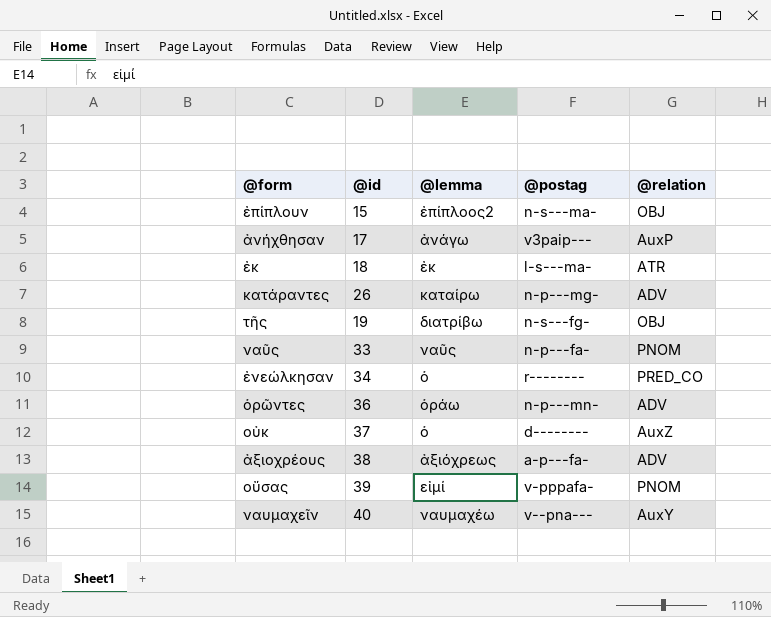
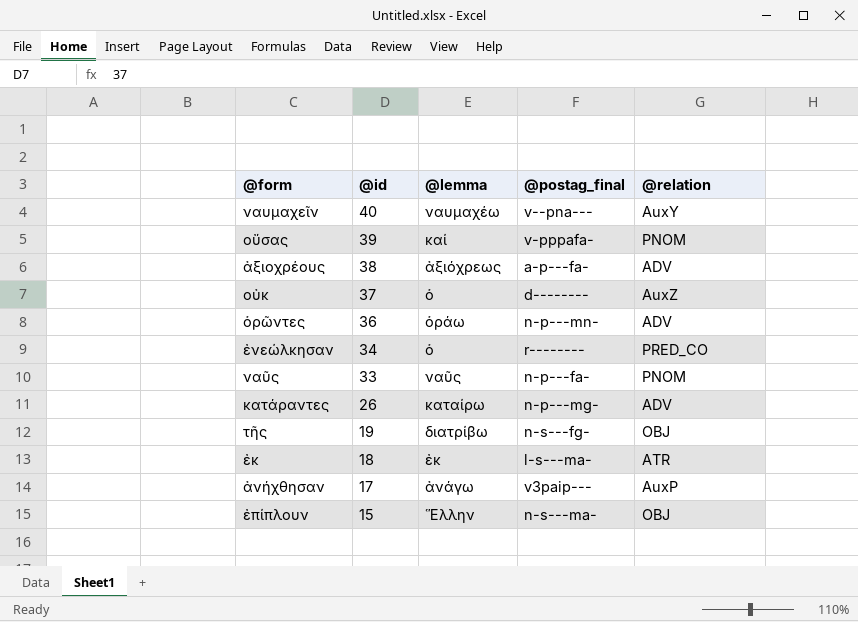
row order: none -> @id descending
column name: @postag -> @postag_final
οὔσας | @lemma: εἰμί -> καί
ἐπίπλουν | @lemma: ἐπίπλοος2 -> Ἕλλην

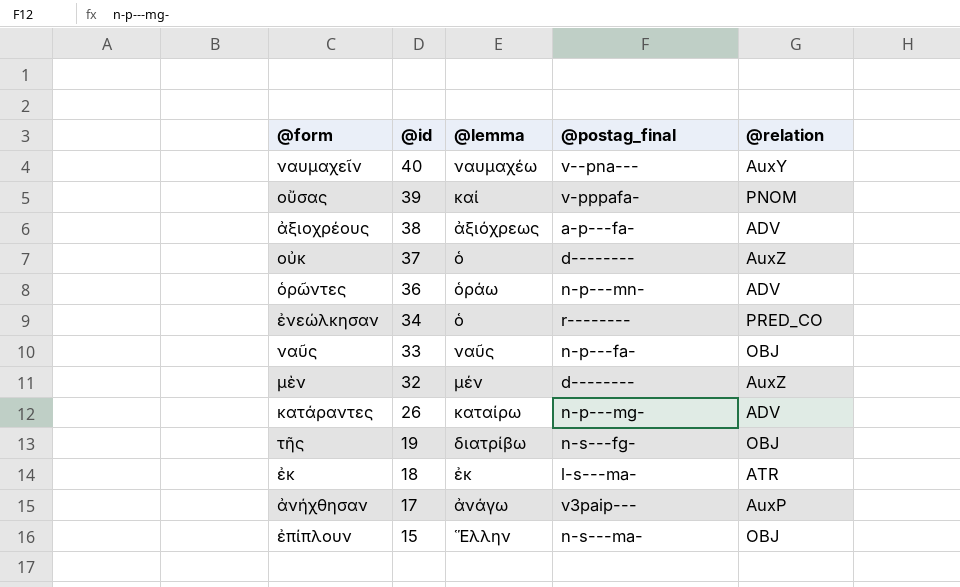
ναῦς | @relation: PNOM -> OBJ
row μὲν: none -> 32 | μέν | d-------- | AuxZ

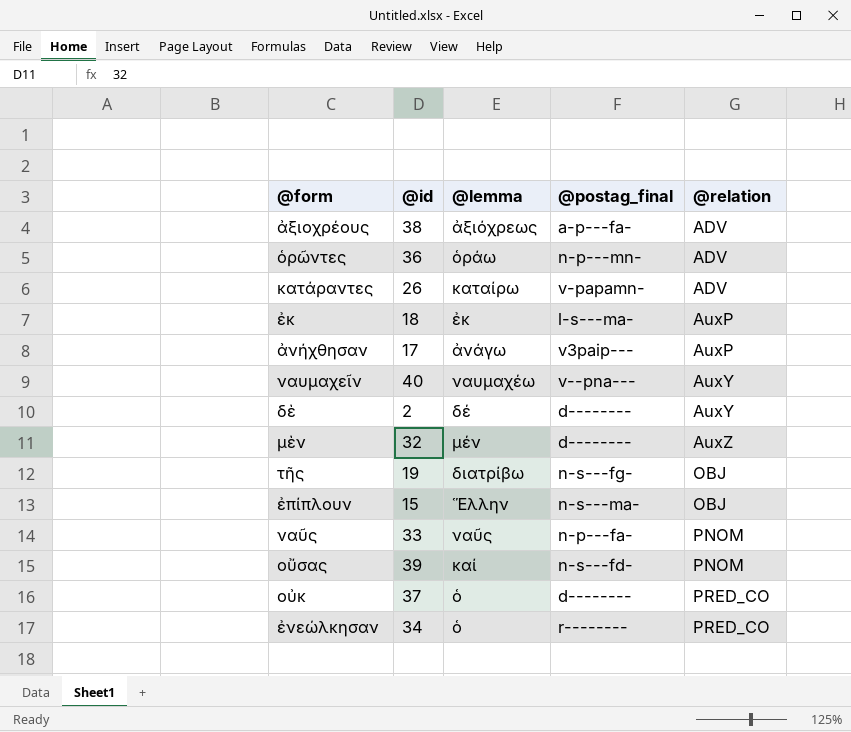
row order: @id descending -> @relation ascending
κατάραντες | @postag_final: n-p---mg- -> v-papamn-
ἐκ | @relation: ATR -> AuxP
row δὲ: none -> 2 | δέ | d-------- | AuxY
ναῦς | @relation: OBJ -> PNOM
οὔσας | @postag_final: v-pppafa- -> n-s---fd-
οὐκ | @relation: AuxZ -> PRED_CO

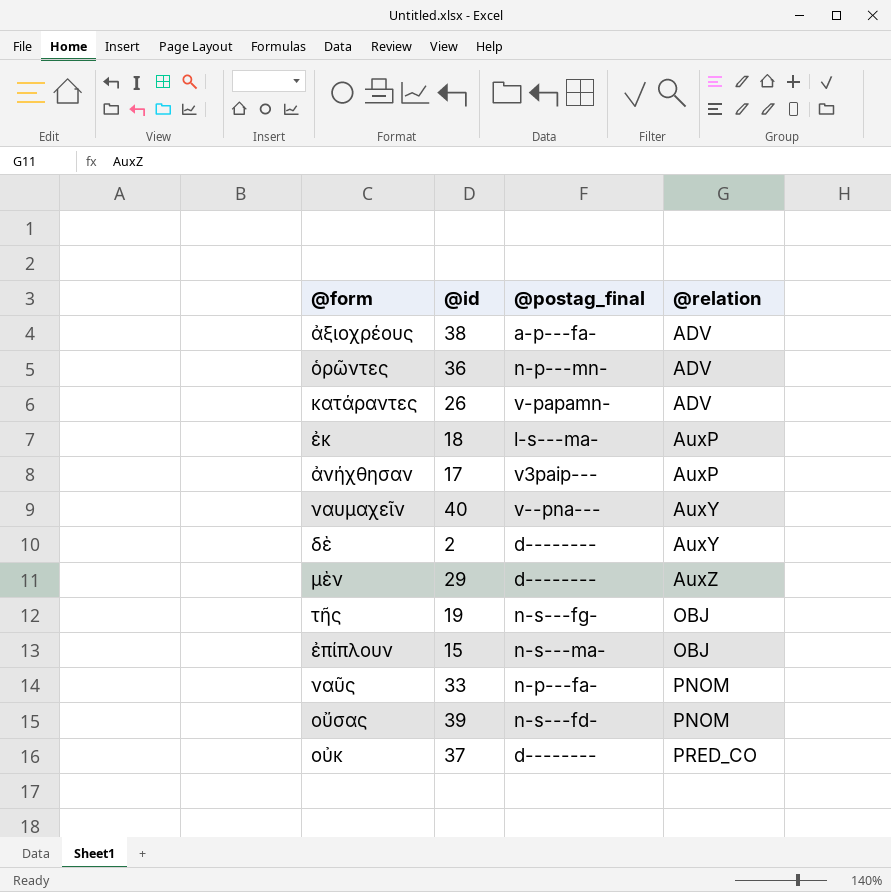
column @lemma | position: 3 -> none
row ἐνεώλκησαν: 34 | ὁ | r-------- | PRED_CO -> none
μὲν | @id: 32 -> 29

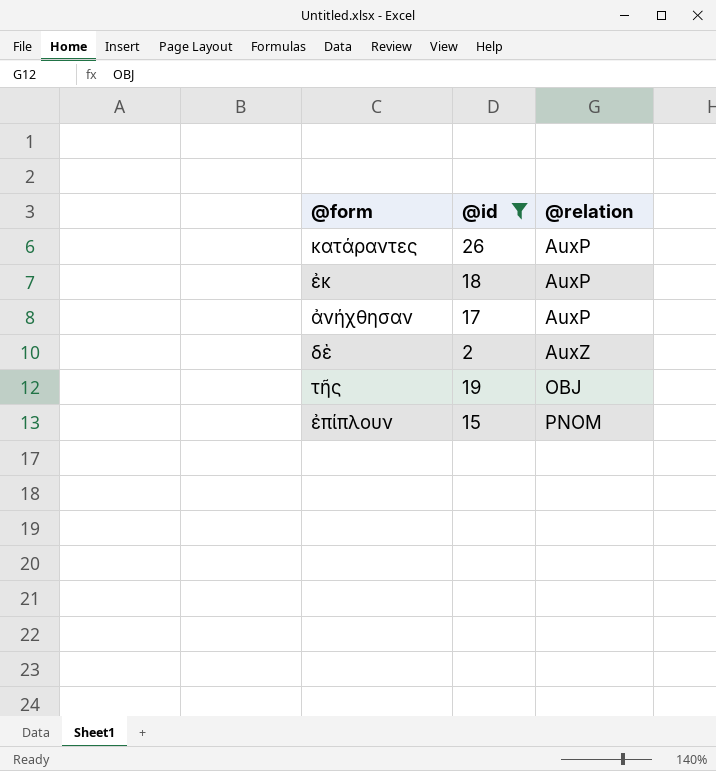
filter: none -> @id <= 26
column @postag_final | position: 3 -> none
κατάραντες | @relation: ADV -> AuxP
δὲ | @relation: AuxY -> AuxZ
ἐπίπλουν | @relation: OBJ -> PNOM

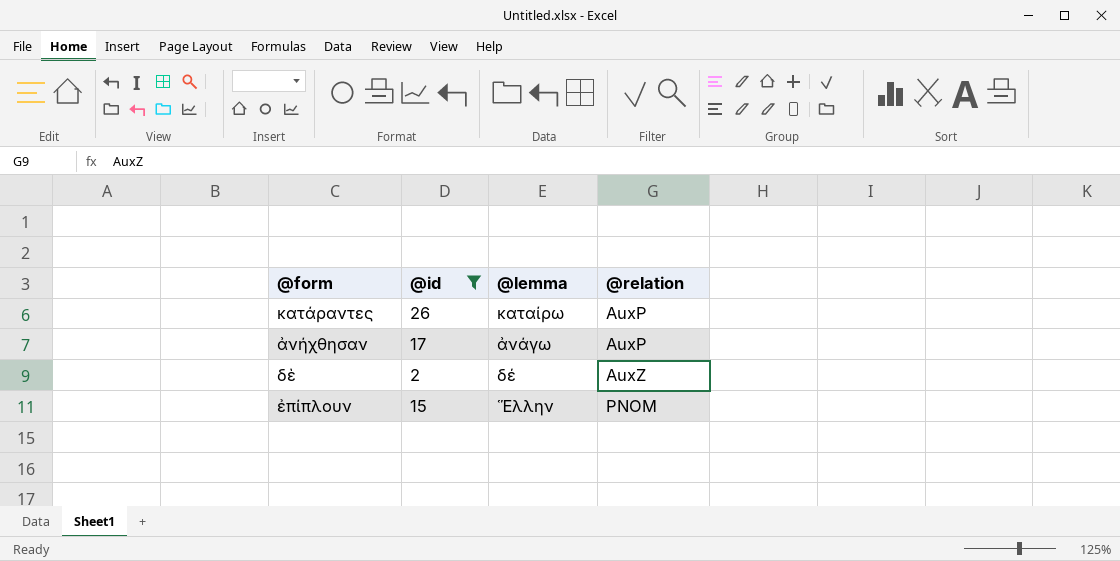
column @lemma | position: none -> 3
row ἐκ: 18 | AuxP -> none
row τῆς: 19 | OBJ -> none

